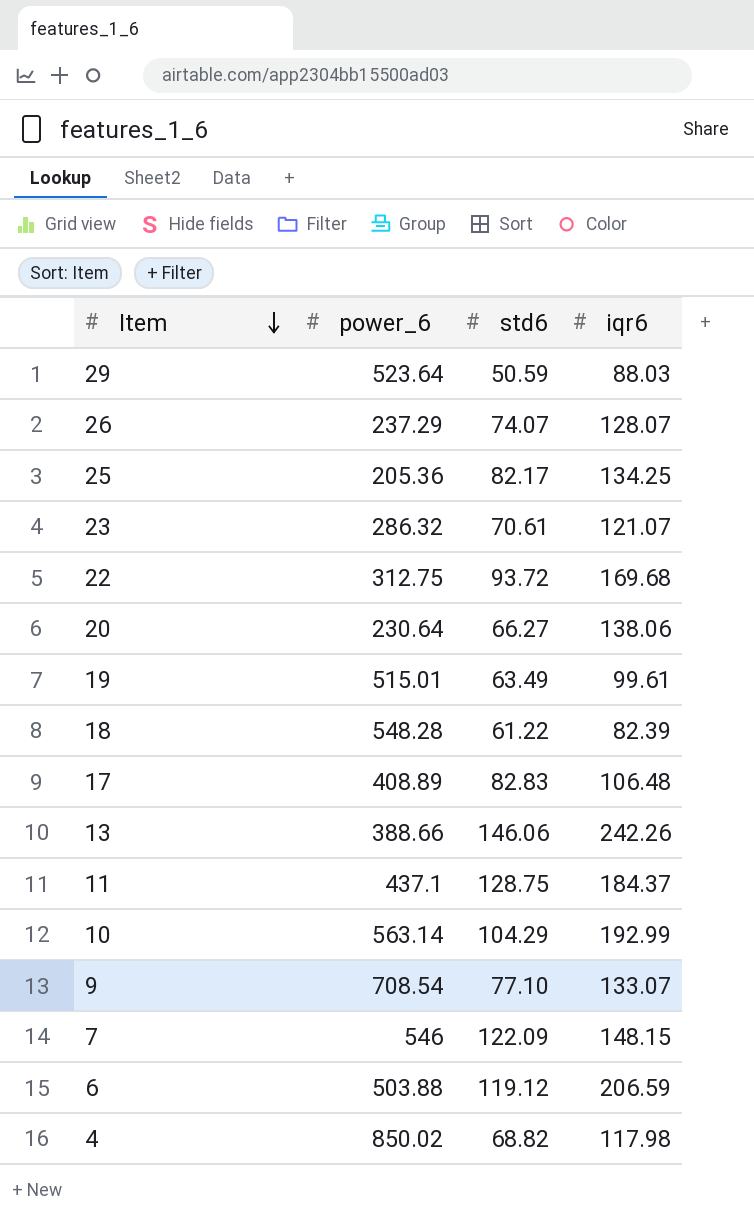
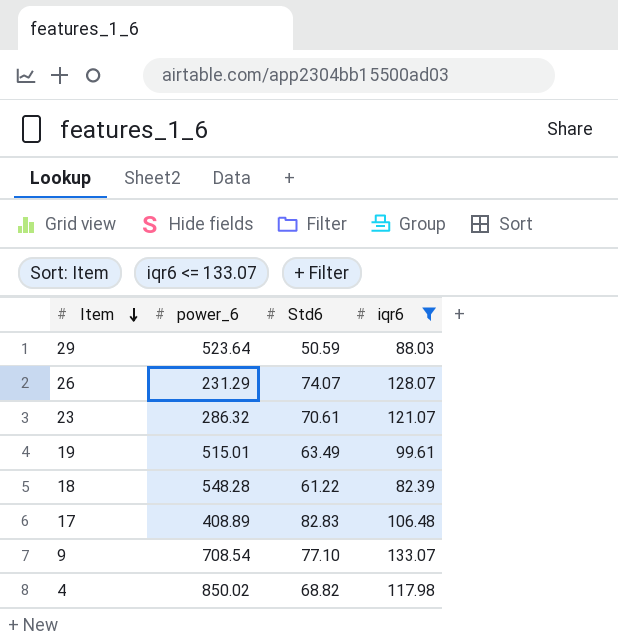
filter: none -> iqr6 <= 133.07
column name: std6 -> Std6
26 | power_6: 237.29 -> 231.29

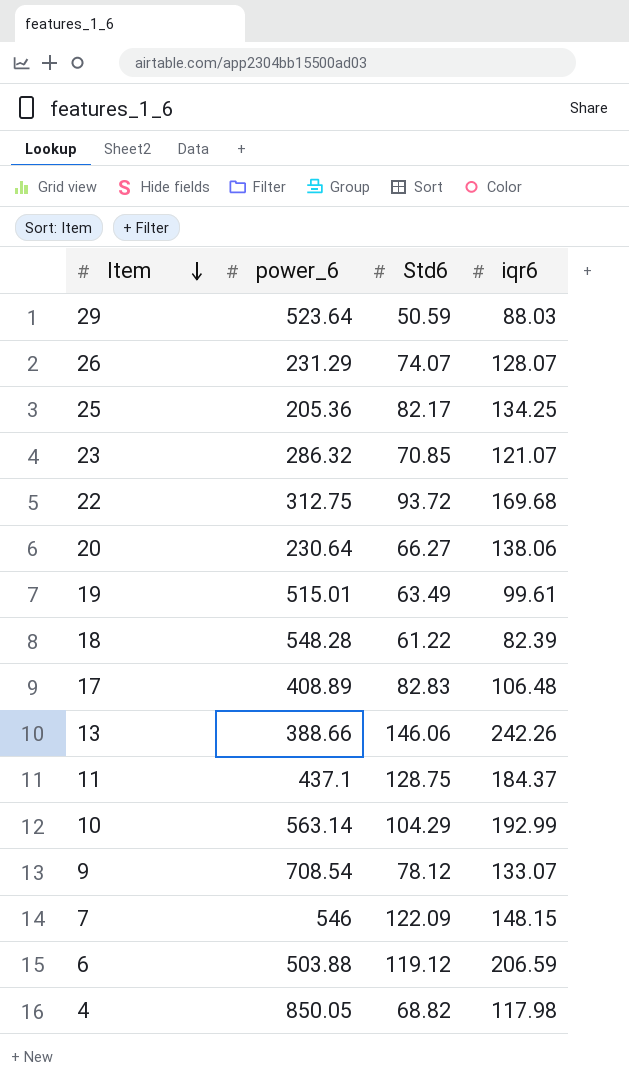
filter: iqr6 <= 133.07 -> none
23 | Std6: 70.61 -> 70.85
9 | Std6: 77.10 -> 78.12
4 | power_6: 850.02 -> 850.05

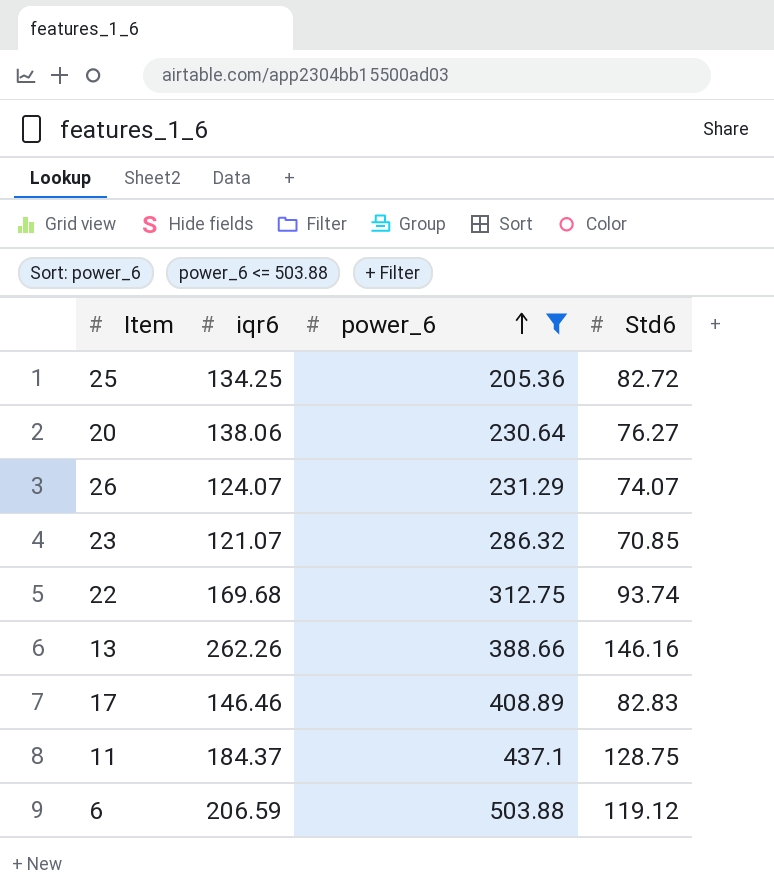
filter: none -> power_6 <= 503.88
row order: Item descending -> power_6 ascending
column iqr6 | position: 4 -> 2
25 | Std6: 82.17 -> 82.72
20 | Std6: 66.27 -> 76.27
26 | iqr6: 128.07 -> 124.07
22 | Std6: 93.72 -> 93.74
13 | iqr6: 242.26 -> 262.26
13 | Std6: 146.06 -> 146.16
17 | iqr6: 106.48 -> 146.46

